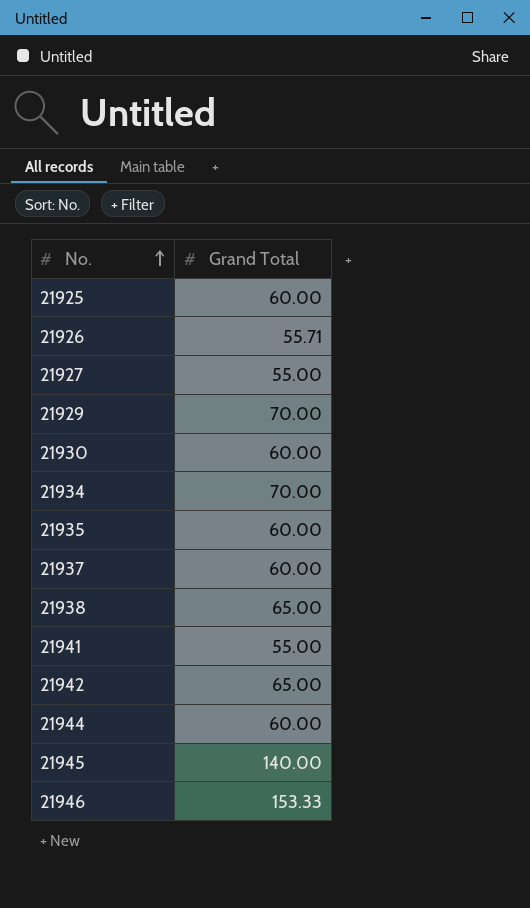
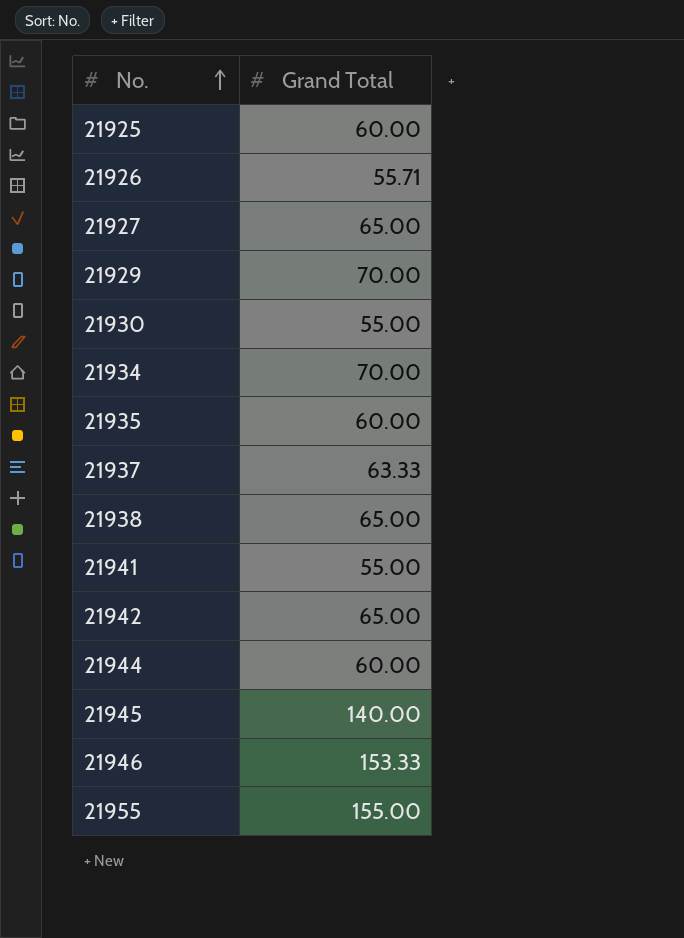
21927 | Grand Total: 55.00 -> 65.00
21930 | Grand Total: 60.00 -> 55.00
21937 | Grand Total: 60.00 -> 63.33
row 21955: none -> 155.00

